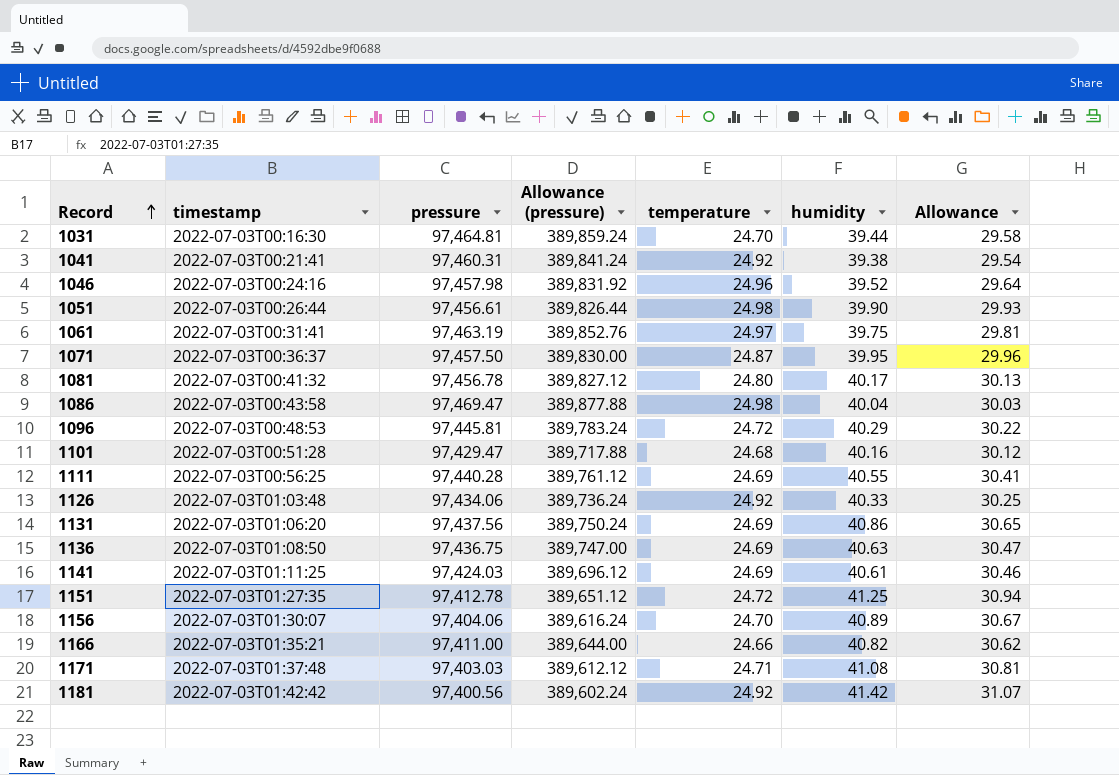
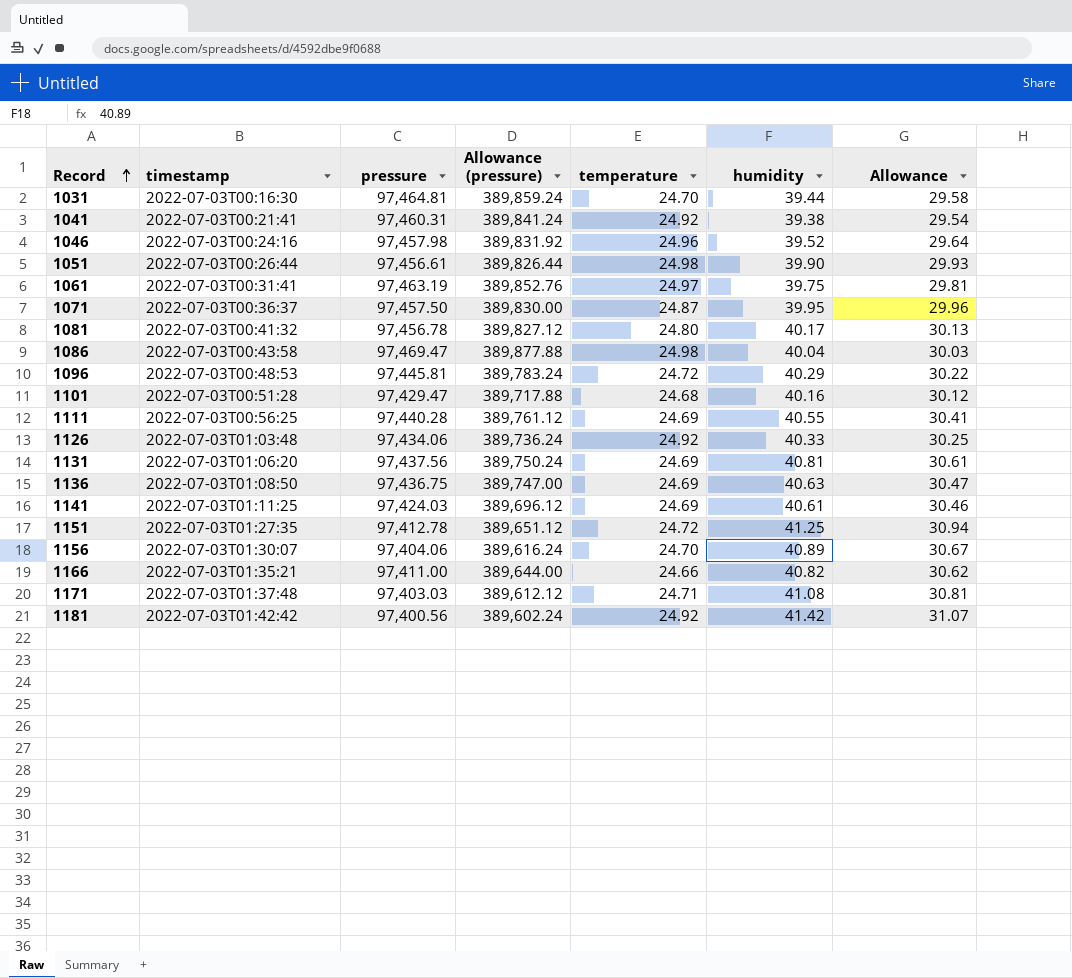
1131 | humidity: 40.86 -> 40.81
1131 | Allowance: 30.65 -> 30.61

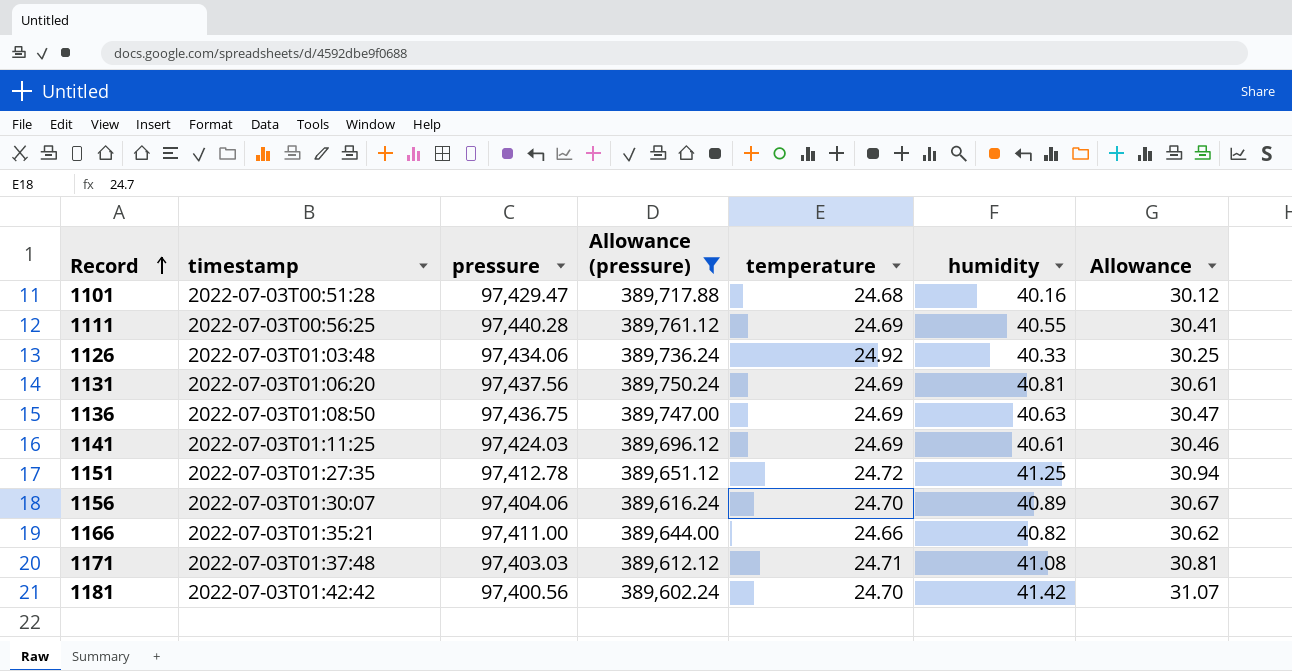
filter: none -> Allowance (pressure) <= 389,761.12
1181 | temperature: 24.92 -> 24.70

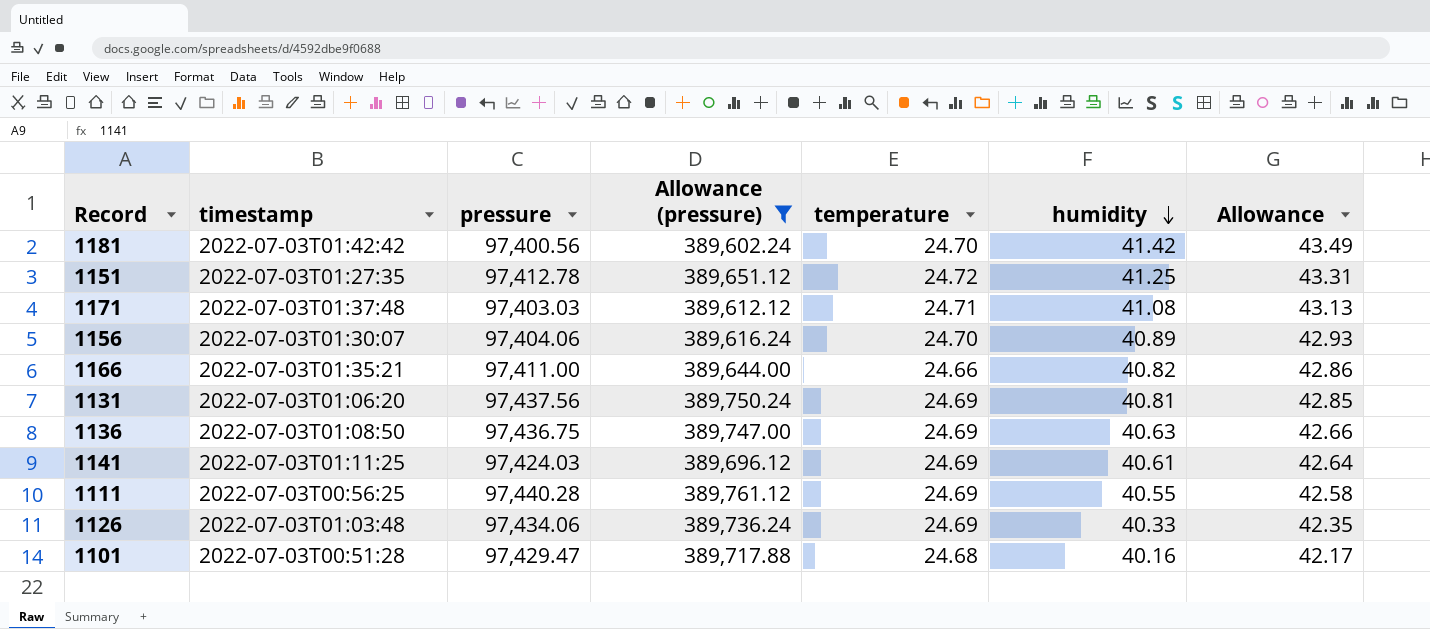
row order: Record ascending -> humidity descending
column Allowance | formula: [humidity] * 0.75 -> [humidity] * 1.05
1126 | temperature: 24.92 -> 24.69

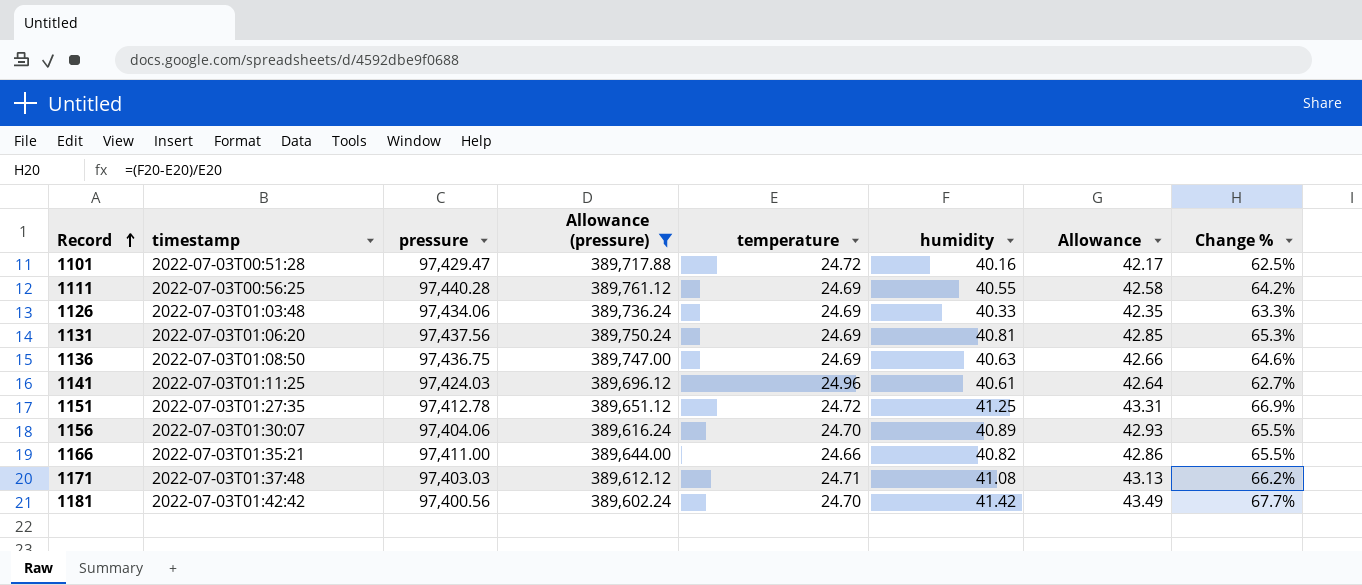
row order: humidity descending -> Record ascending
column Change % | formula: none -> ([humidity] - [temperature]) / [temperature]
1101 | temperature: 24.68 -> 24.72
1141 | temperature: 24.69 -> 24.96

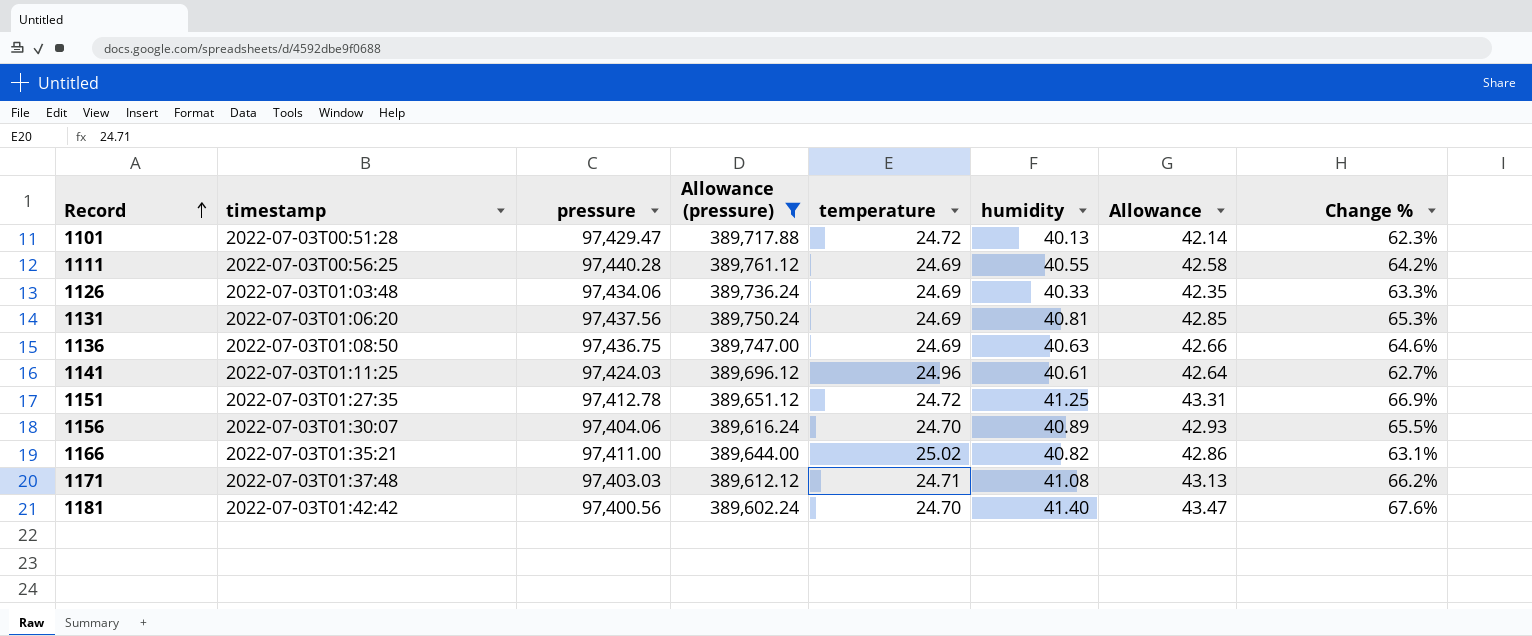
1101 | humidity: 40.16 -> 40.13
1101 | Allowance: 42.17 -> 42.14
1101 | Change %: 62.5% -> 62.3%
1166 | temperature: 24.66 -> 25.02
1166 | Change %: 65.5% -> 63.1%
1181 | humidity: 41.42 -> 41.40
1181 | Allowance: 43.49 -> 43.47
1181 | Change %: 67.7% -> 67.6%

